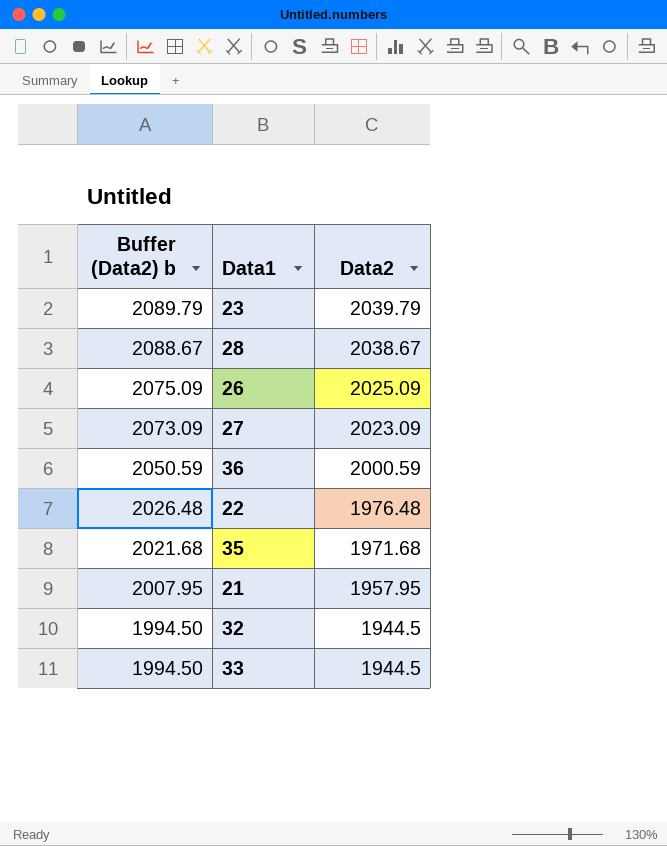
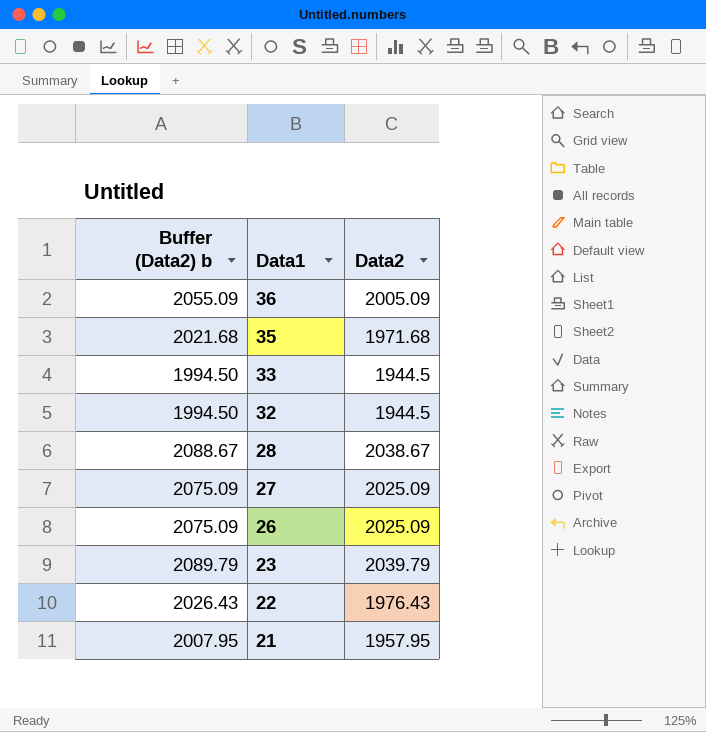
row order: Buffer (Data2) b descending -> Data1 descending
36 | Buffer (Data2) b: 2050.59 -> 2055.09
36 | Data2: 2000.59 -> 2005.09
27 | Buffer (Data2) b: 2073.09 -> 2075.09
27 | Data2: 2023.09 -> 2025.09
22 | Buffer (Data2) b: 2026.48 -> 2026.43
22 | Data2: 1976.48 -> 1976.43

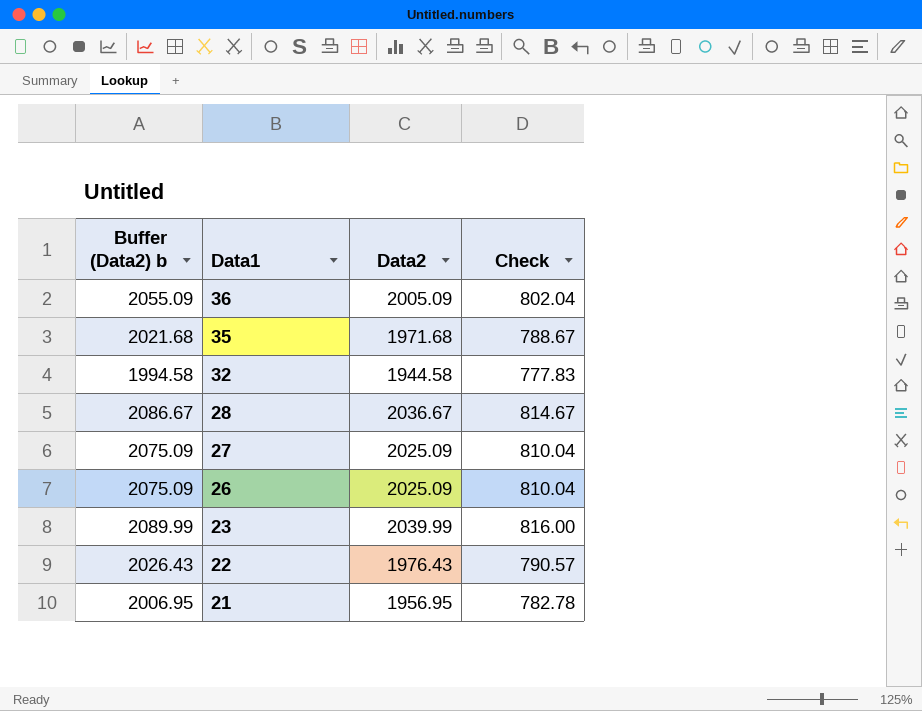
column Check | formula: none -> [Data2] * 0.4
row 33: 1994.50 | 1944.5 -> none
32 | Buffer (Data2) b: 1994.50 -> 1994.58
32 | Data2: 1944.5 -> 1944.58
28 | Buffer (Data2) b: 2088.67 -> 2086.67
28 | Data2: 2038.67 -> 2036.67
23 | Buffer (Data2) b: 2089.79 -> 2089.99
23 | Data2: 2039.79 -> 2039.99
21 | Buffer (Data2) b: 2007.95 -> 2006.95
21 | Data2: 1957.95 -> 1956.95

